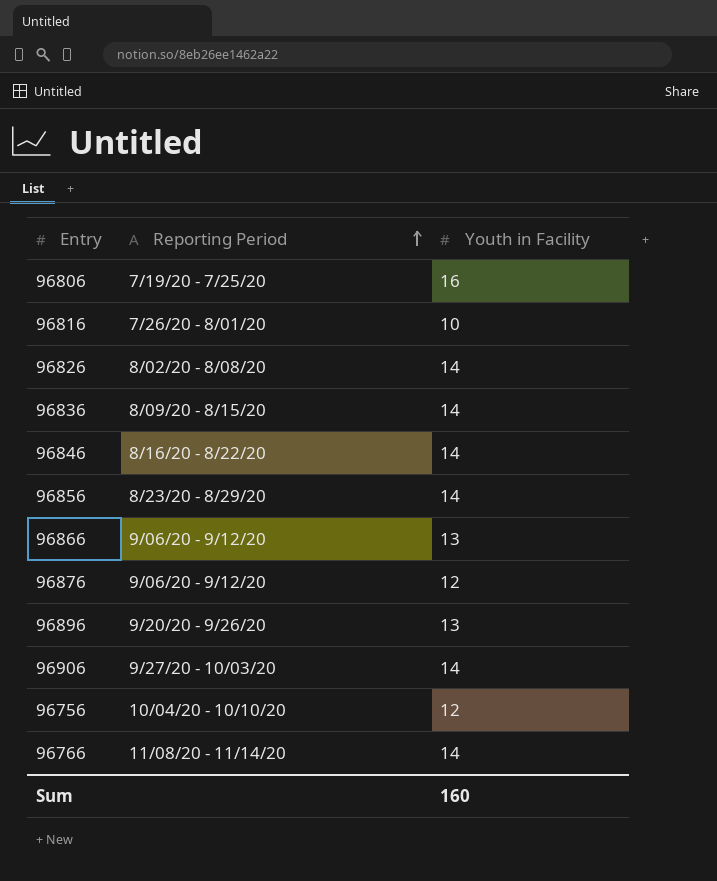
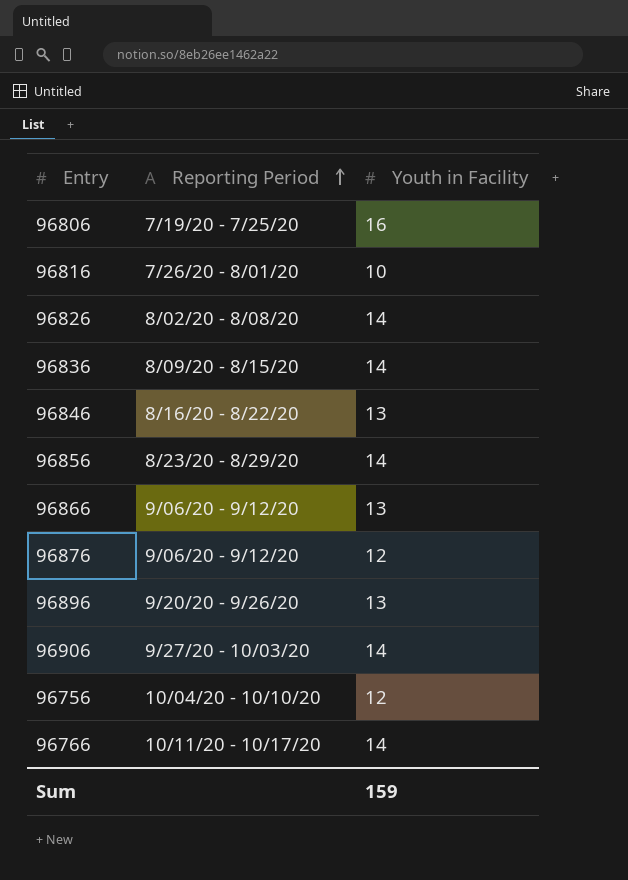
96846 | Youth in Facility: 14 -> 13
96766 | Reporting Period: 11/08/20 - 11/14/20 -> 10/11/20 - 10/17/20
Sum | Youth in Facility: 160 -> 159

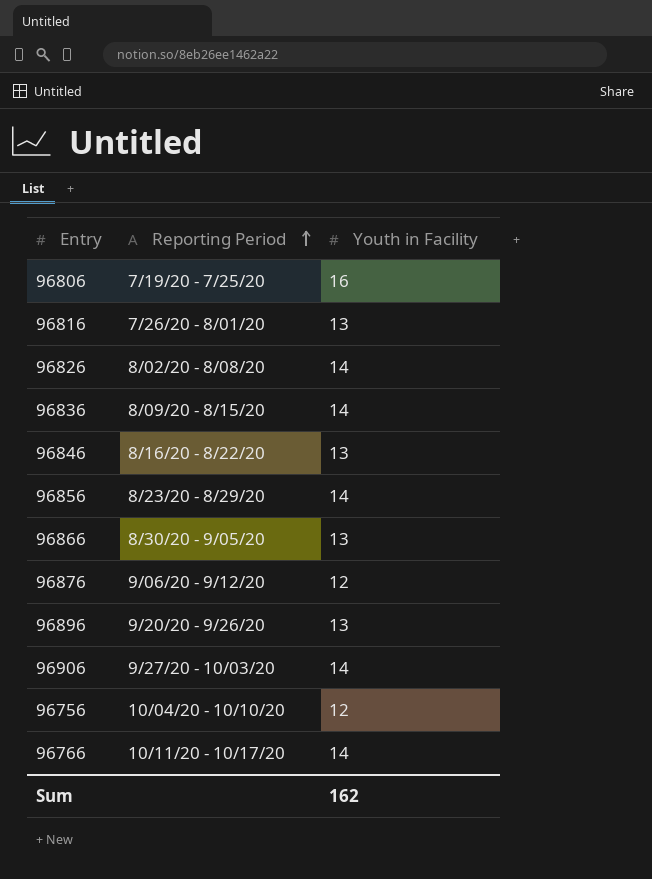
96816 | Youth in Facility: 10 -> 13
96866 | Reporting Period: 9/06/20 - 9/12/20 -> 8/30/20 - 9/05/20
Sum | Youth in Facility: 159 -> 162

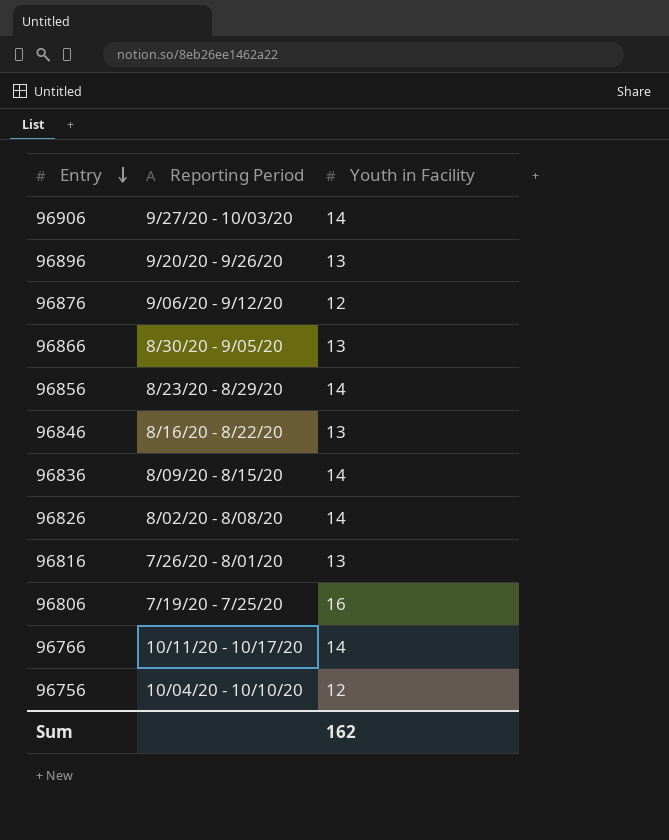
row order: Reporting Period ascending -> Entry descending

